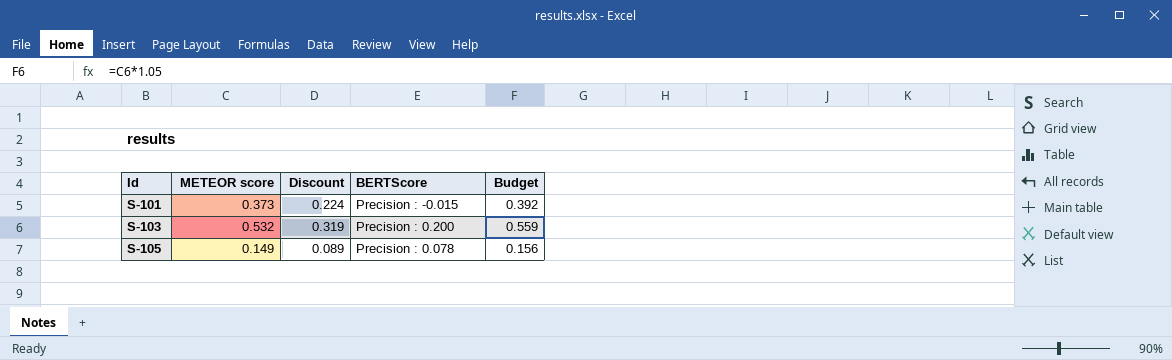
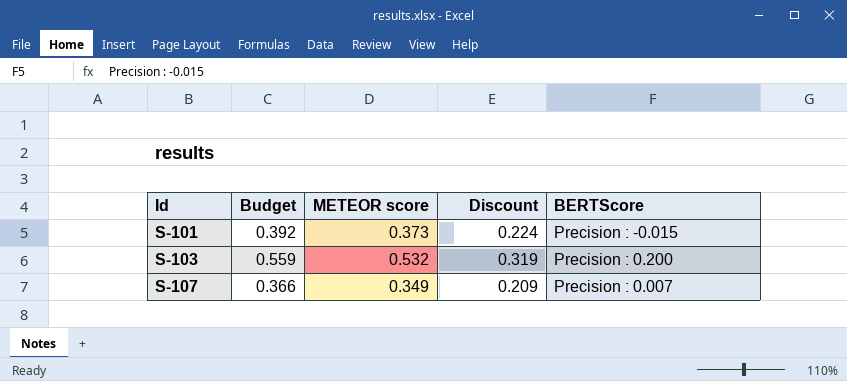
column Budget | position: 5 -> 2
row S-105: 0.149 | 0.089 | Precision : 0.078 | 0.156 -> none
row S-107: none -> 0.366 | 0.349 | 0.209 | Precision : 0.007

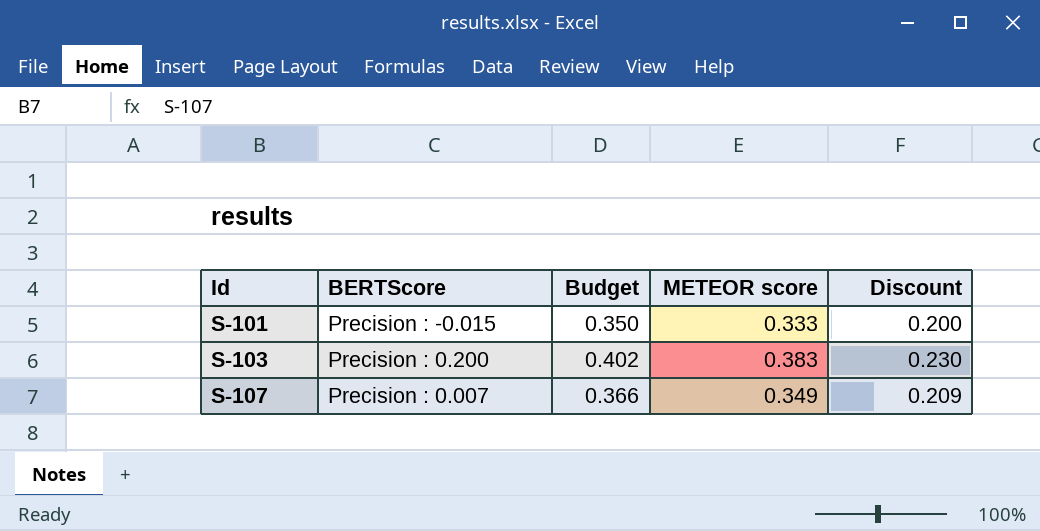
column BERTScore | position: 5 -> 2
S-101 | Budget: 0.392 -> 0.350
S-101 | METEOR score: 0.373 -> 0.333
S-101 | Discount: 0.224 -> 0.200
S-103 | Budget: 0.559 -> 0.402
S-103 | METEOR score: 0.532 -> 0.383
S-103 | Discount: 0.319 -> 0.230

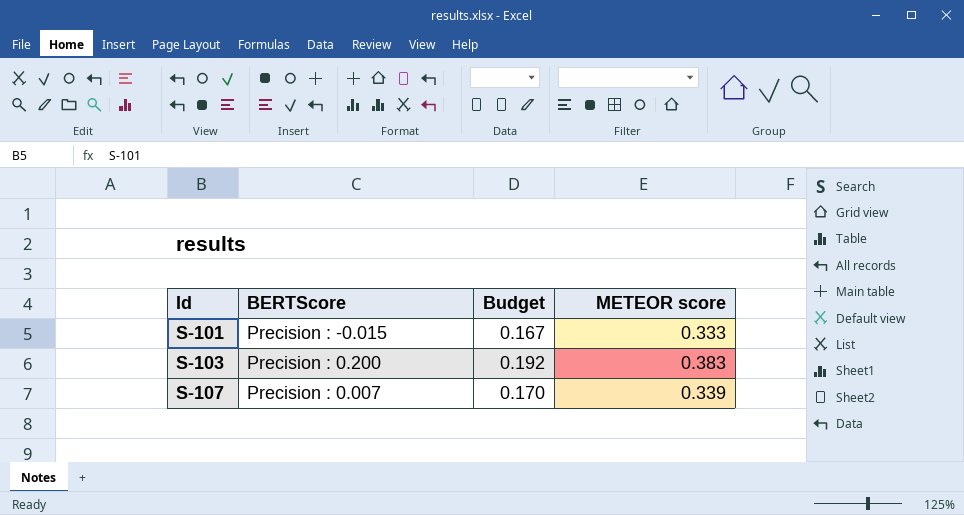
column Discount | formula: [METEOR score] * 0.6 -> none
column Budget | formula: [METEOR score] * 1.05 -> [METEOR score] * 0.5
S-107 | METEOR score: 0.349 -> 0.339

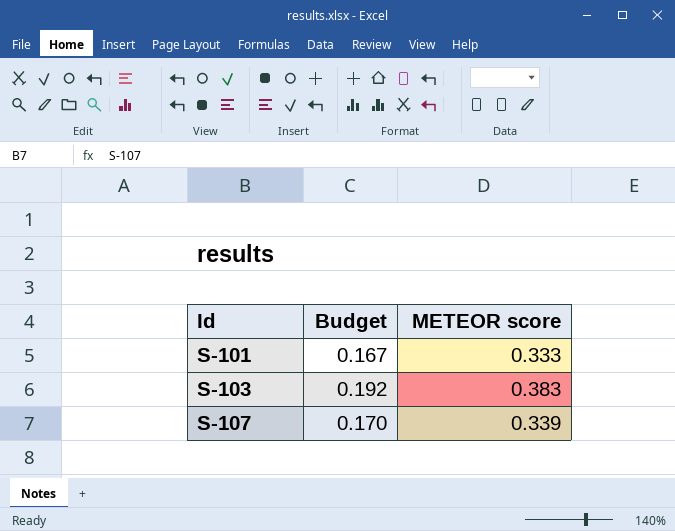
column BERTScore | position: 2 -> none

